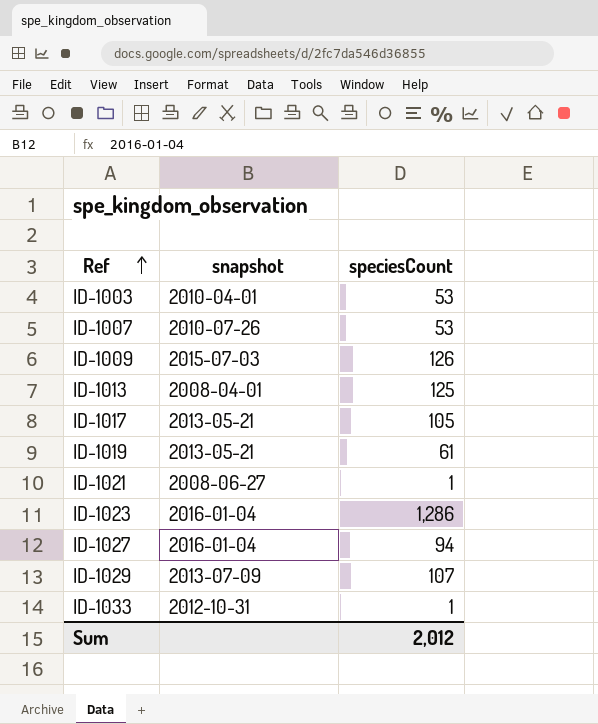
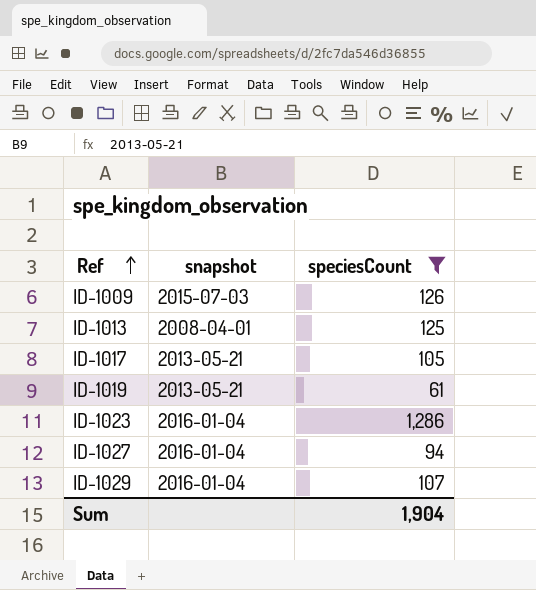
filter: none -> speciesCount >= 61
ID-1029 | snapshot: 2013-07-09 -> 2016-01-04
Sum | speciesCount: 2,012 -> 1,904

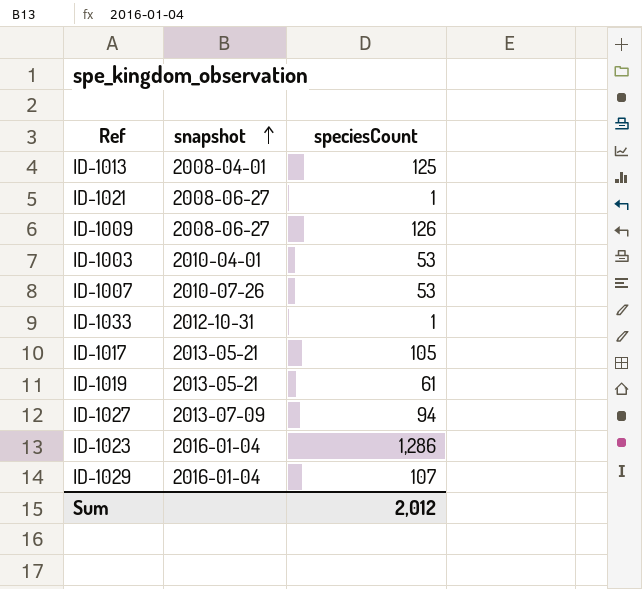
filter: speciesCount >= 61 -> none
row order: Ref ascending -> snapshot ascending
ID-1009 | snapshot: 2015-07-03 -> 2008-06-27
ID-1027 | snapshot: 2016-01-04 -> 2013-07-09
Sum | speciesCount: 1,904 -> 2,012

